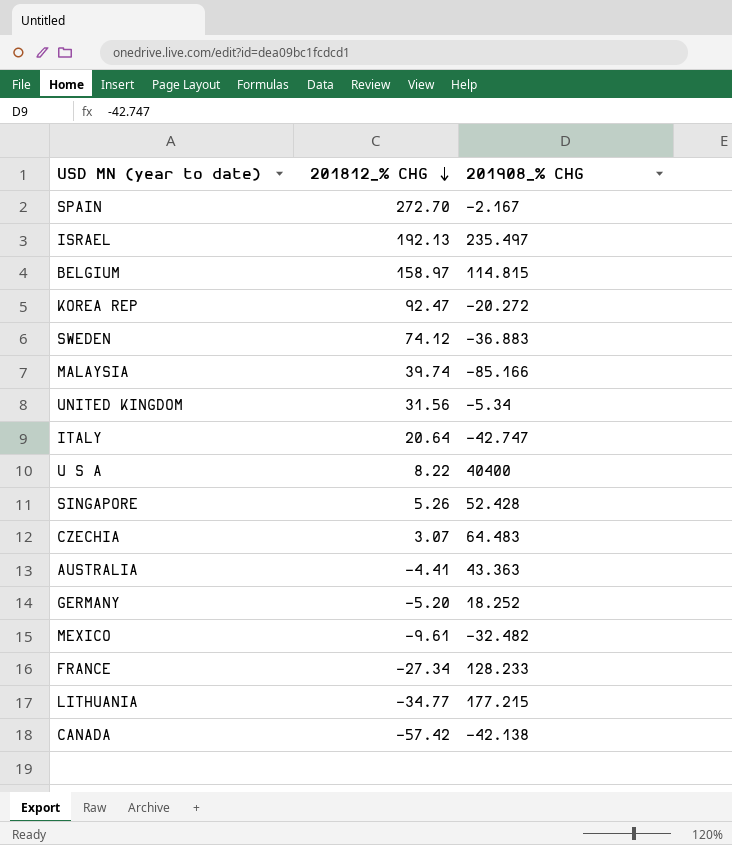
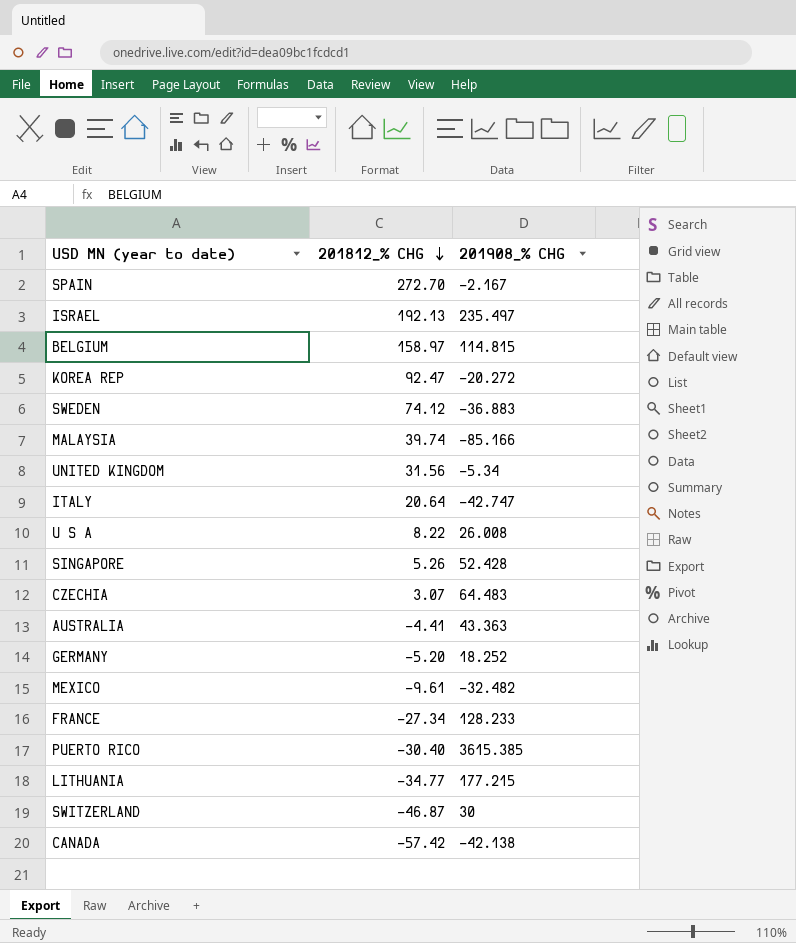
U S A | 201908_% CHG: 40400 -> 26.008
row PUERTO RICO: none -> -30.40 | 3615.385
row SWITZERLAND: none -> -46.87 | 30

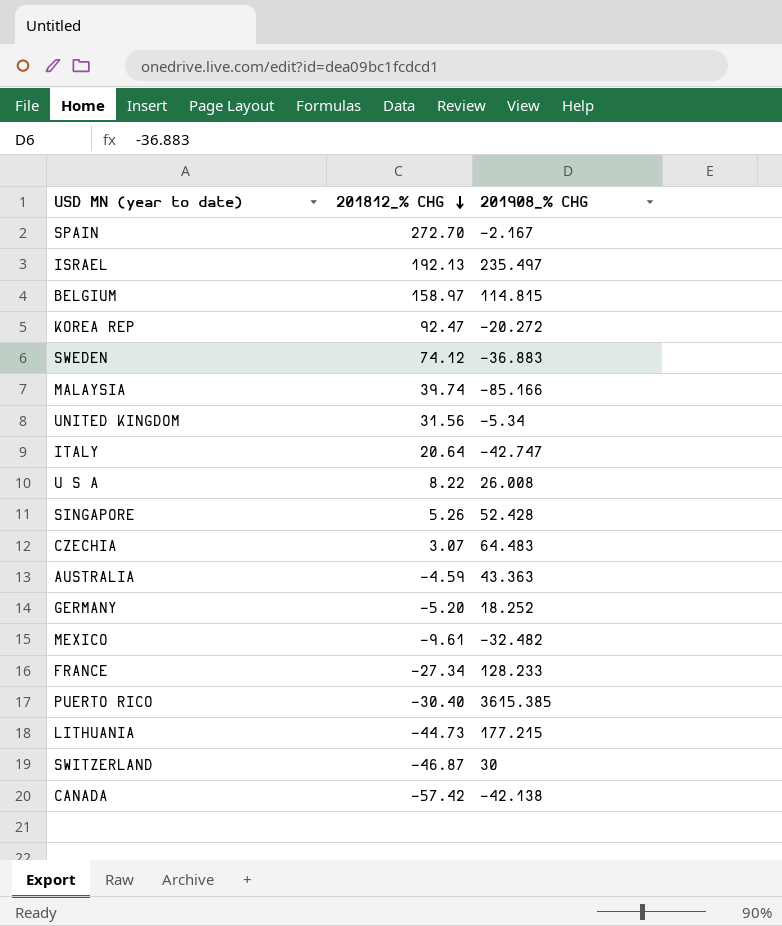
AUSTRALIA | 201812_% CHG: -4.41 -> -4.59
LITHUANIA | 201812_% CHG: -34.77 -> -44.73

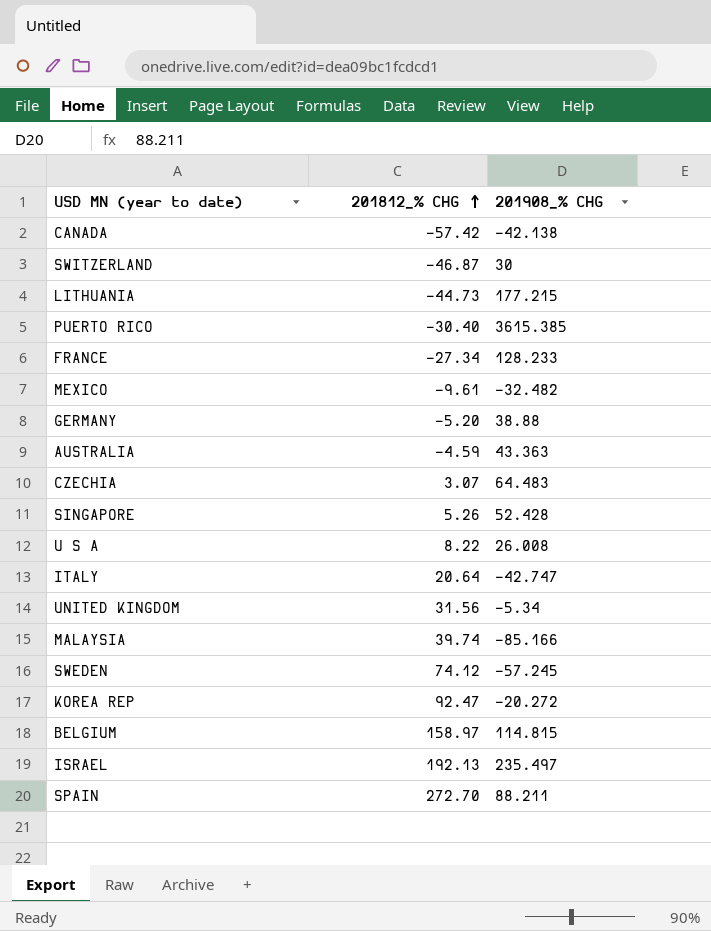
row order: 201812_% CHG descending -> 201812_% CHG ascending
GERMANY | 201908_% CHG: 18.252 -> 38.88
SWEDEN | 201908_% CHG: -36.883 -> -57.245
SPAIN | 201908_% CHG: -2.167 -> 88.211

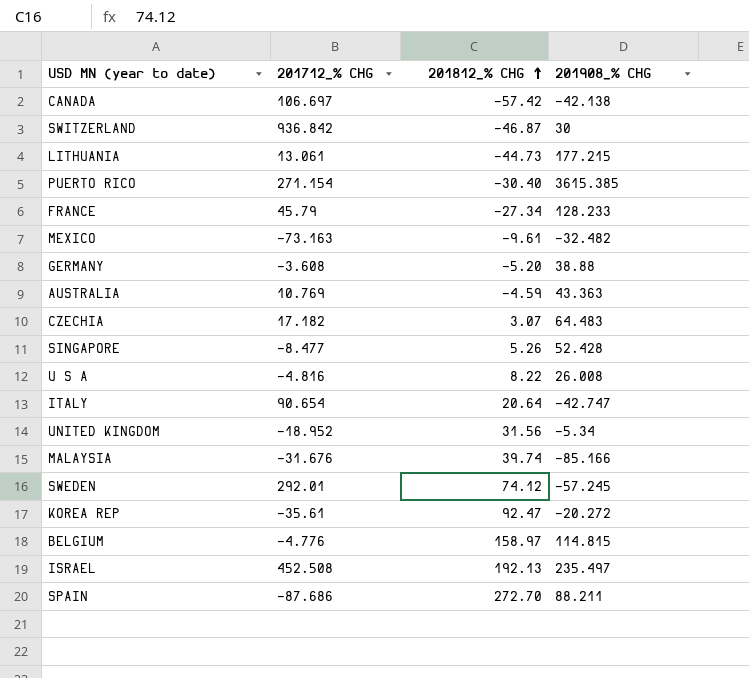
column 201712_% CHG | position: none -> 2

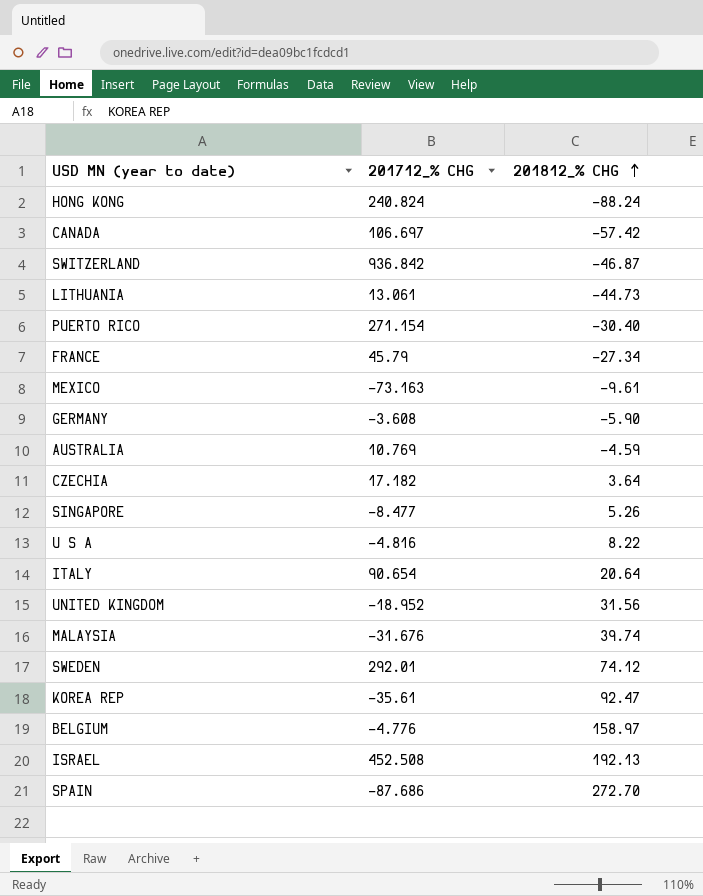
column 201908_% CHG | position: 4 -> none
row HONG KONG: none -> 240.824 | -88.24
GERMANY | 201812_% CHG: -5.20 -> -5.90
CZECHIA | 201812_% CHG: 3.07 -> 3.64

